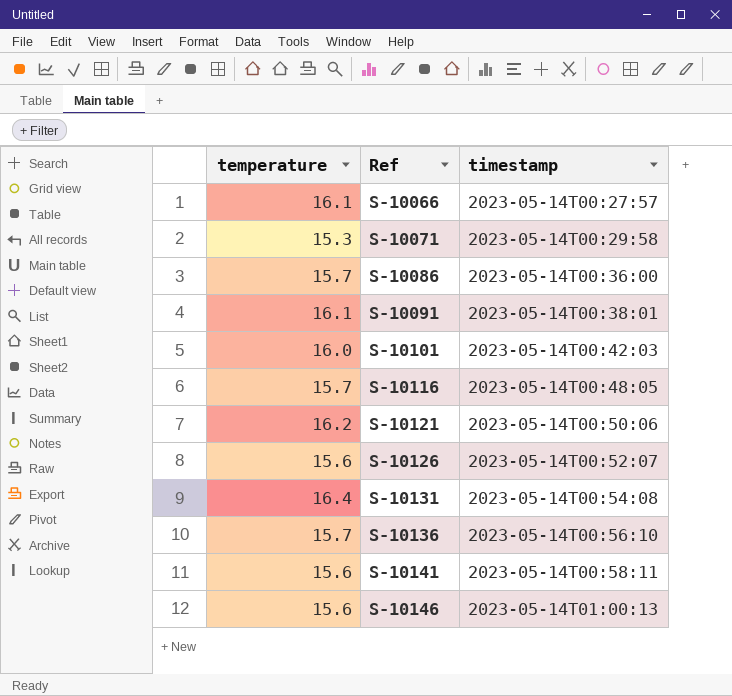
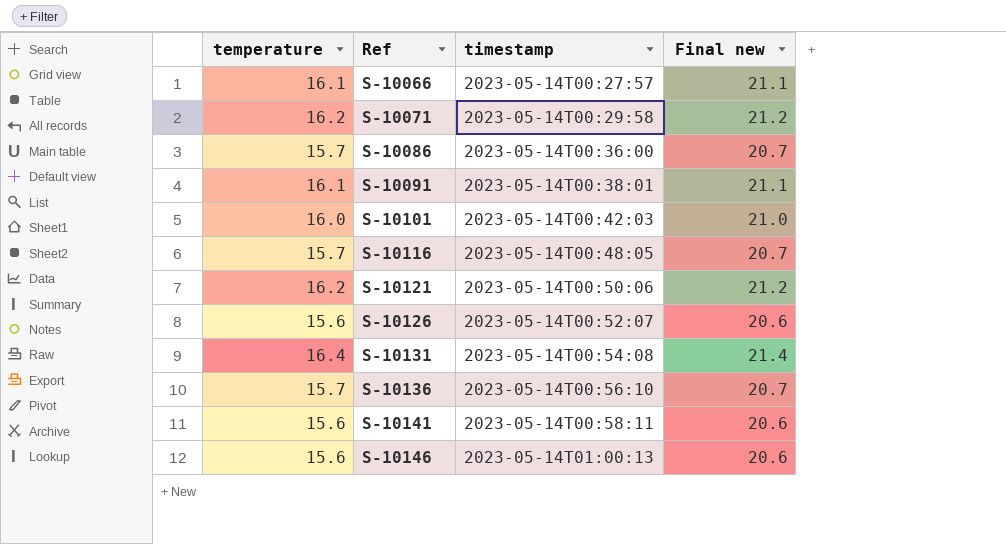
column Final new | formula: none -> [temperature] + 5
S-10071 | temperature: 15.3 -> 16.2

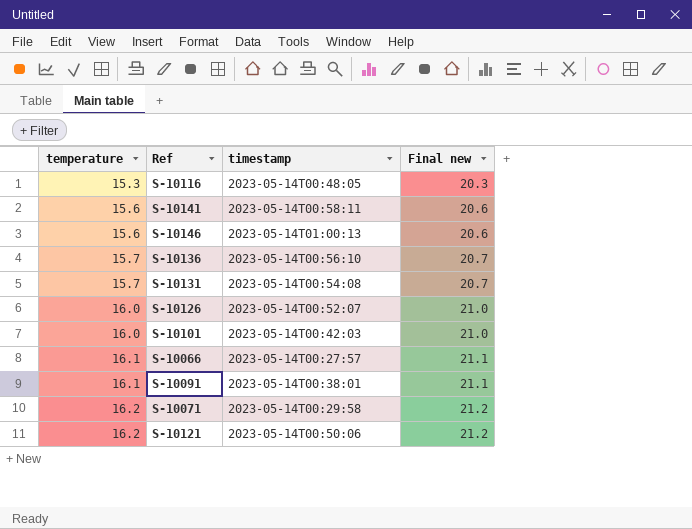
row order: Ref ascending -> temperature ascending
row S-10086: 15.7 | 2023-05-14T00:36:00 | 20.7 -> none
S-10116 | temperature: 15.7 -> 15.3
S-10116 | Final new: 20.7 -> 20.3
S-10131 | temperature: 16.4 -> 15.7
S-10131 | Final new: 21.4 -> 20.7
S-10126 | temperature: 15.6 -> 16.0
S-10126 | Final new: 20.6 -> 21.0

